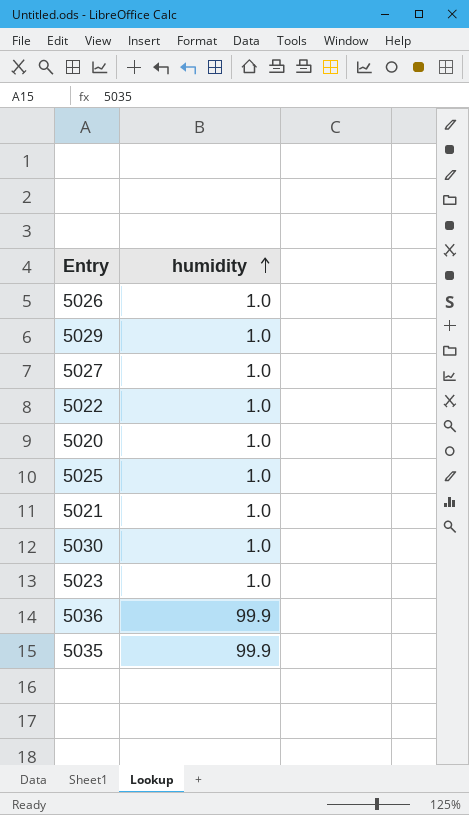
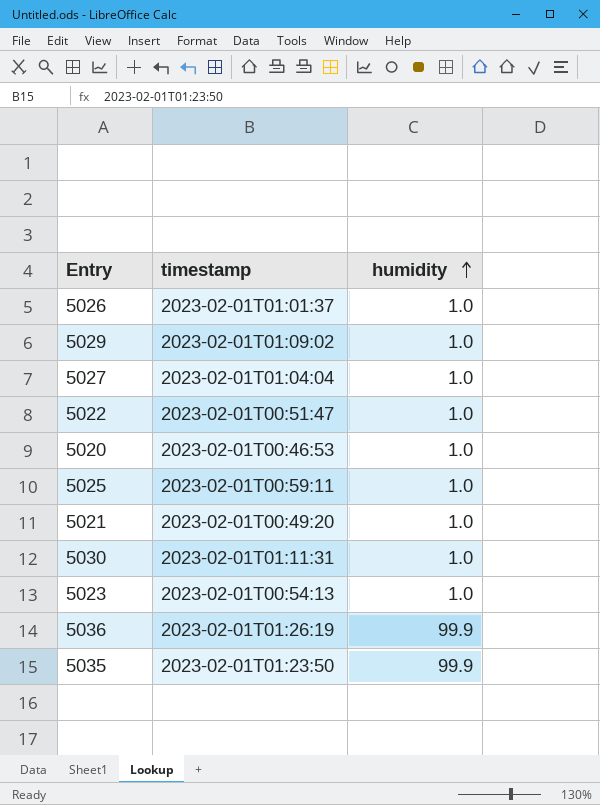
column timestamp | position: none -> 2

